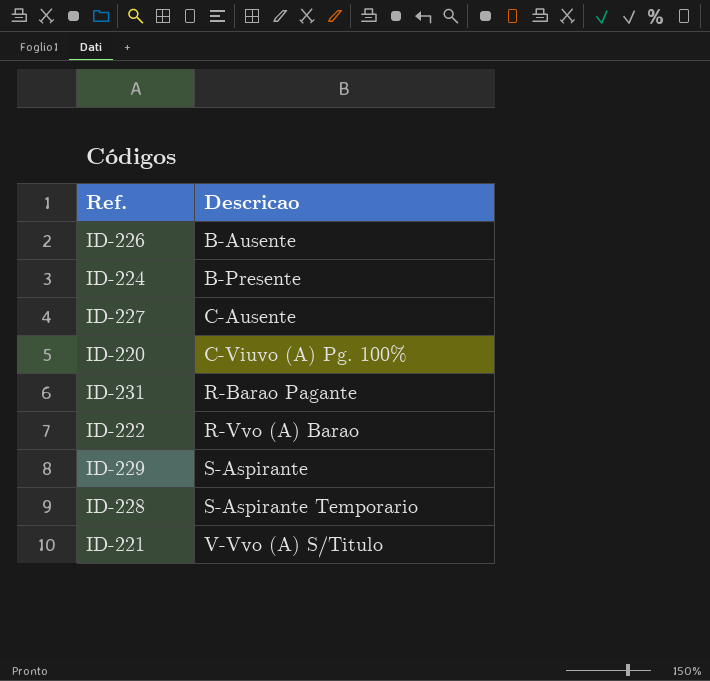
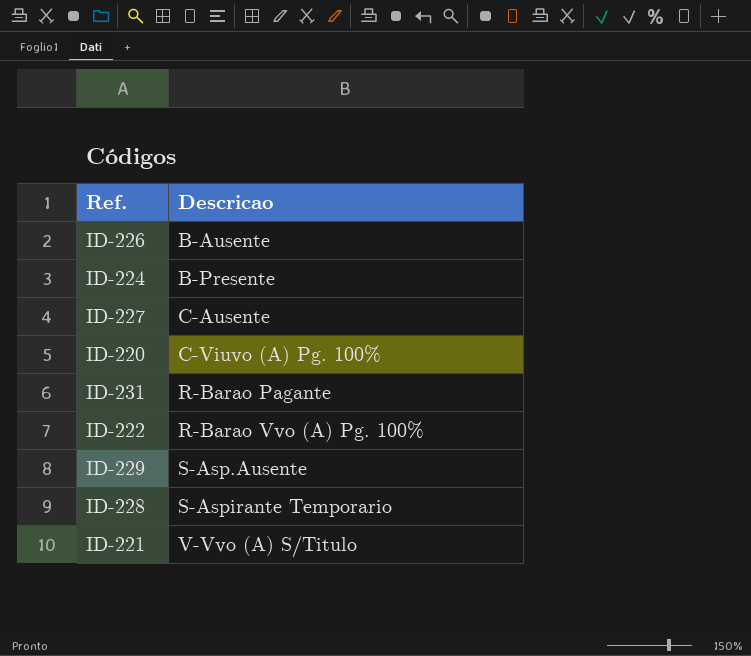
ID-222 | Descricao: R-Vvo (A) Barao -> R-Barao Vvo (A) Pg. 100%
ID-229 | Descricao: S-Aspirante -> S-Asp.Ausente

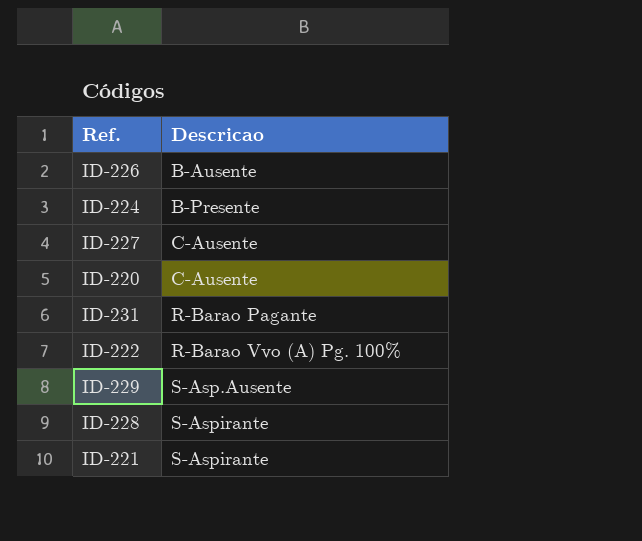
ID-220 | Descricao: C-Viuvo (A) Pg. 100% -> C-Ausente
ID-228 | Descricao: S-Aspirante Temporario -> S-Aspirante
ID-221 | Descricao: V-Vvo (A) S/Titulo -> S-Aspirante

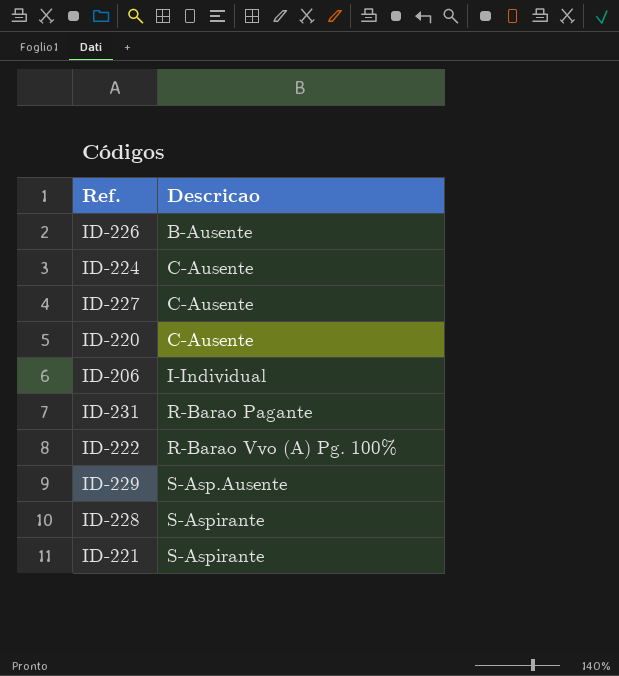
ID-224 | Descricao: B-Presente -> C-Ausente
row ID-206: none -> I-Individual

